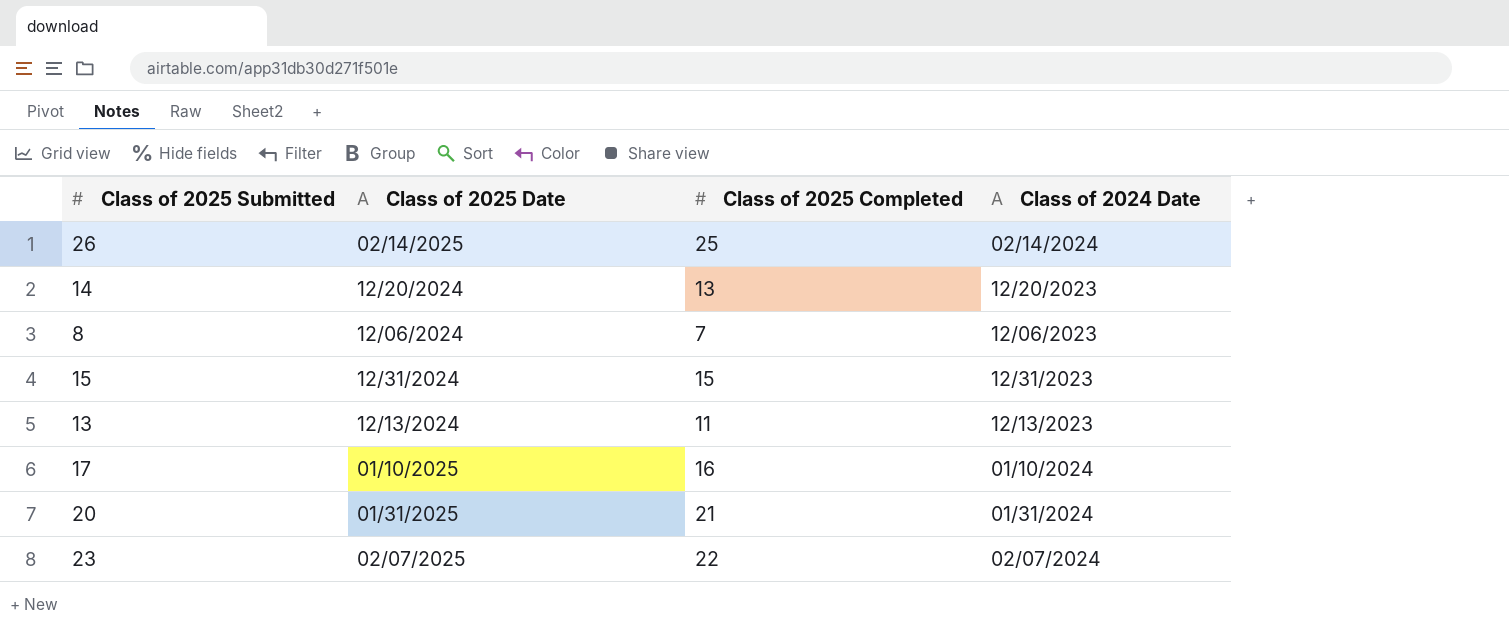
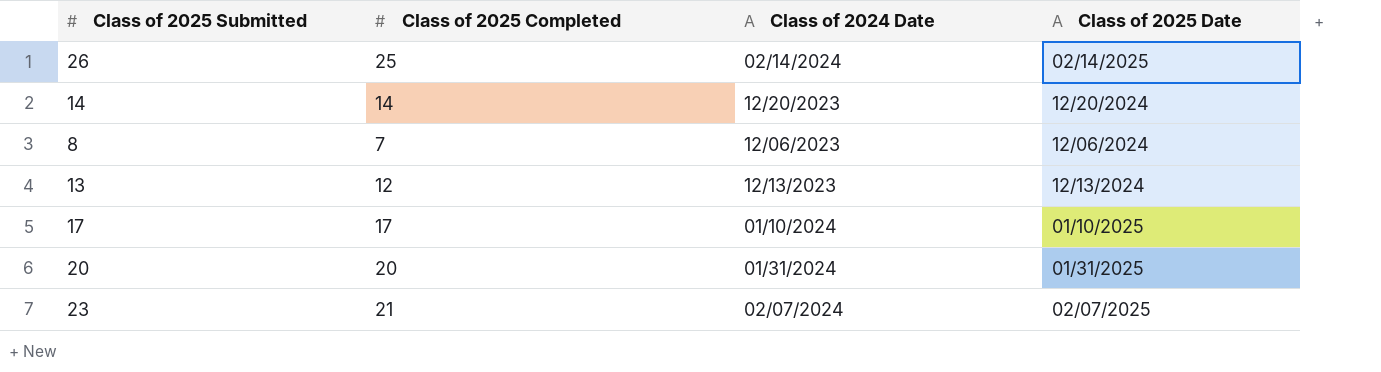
column Class of 2025 Date | position: 2 -> 4
row 15: 12/31/2024 | 15 | 12/31/2023 -> none
14 | Class of 2025 Completed: 13 -> 14
13 | Class of 2025 Completed: 11 -> 12
17 | Class of 2025 Completed: 16 -> 17
20 | Class of 2025 Completed: 21 -> 20
23 | Class of 2025 Completed: 22 -> 21

